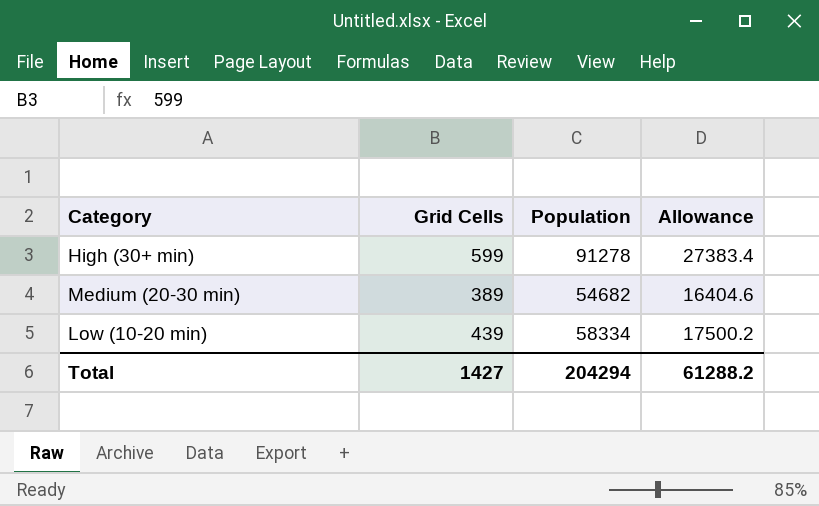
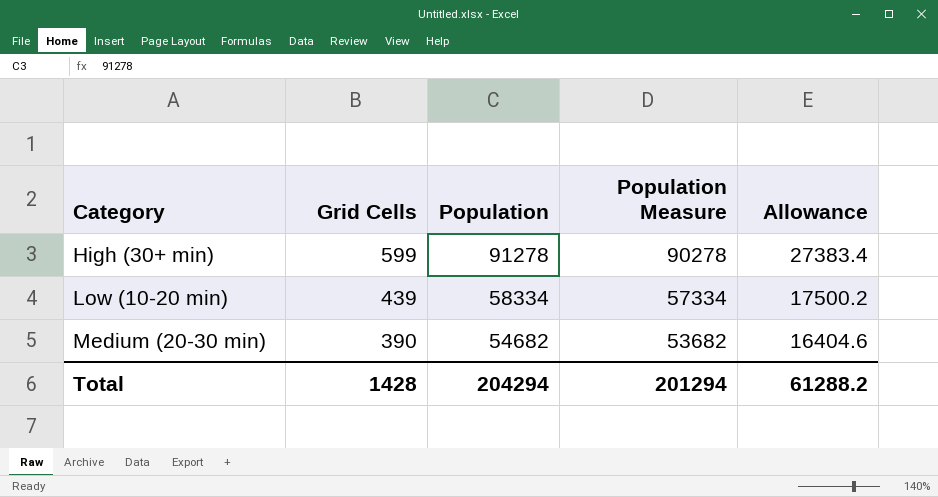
row order: none -> Category ascending
column Population Measure | formula: none -> [Population] - 1000
Medium (20-30 min) | Grid Cells: 389 -> 390
Total | Grid Cells: 1427 -> 1428

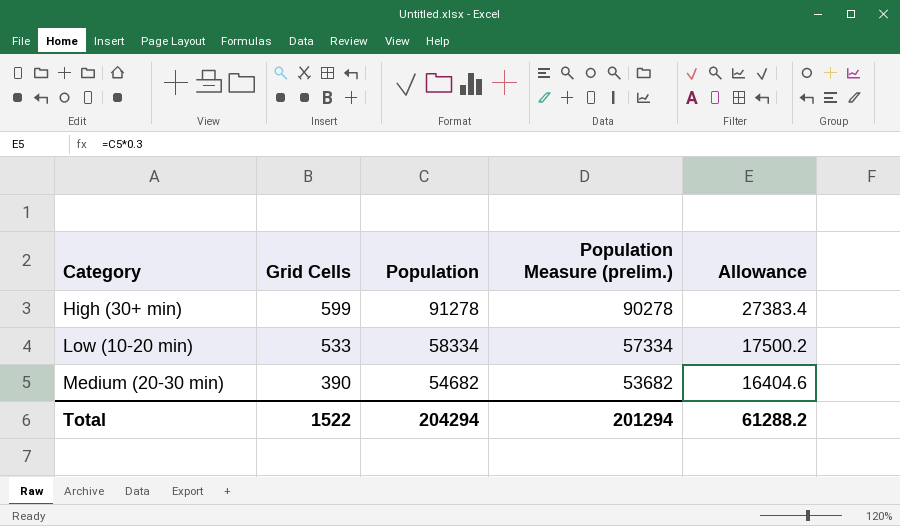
column name: Population Measure -> Population Measure (prelim.)
Low (10-20 min) | Grid Cells: 439 -> 533
Total | Grid Cells: 1428 -> 1522

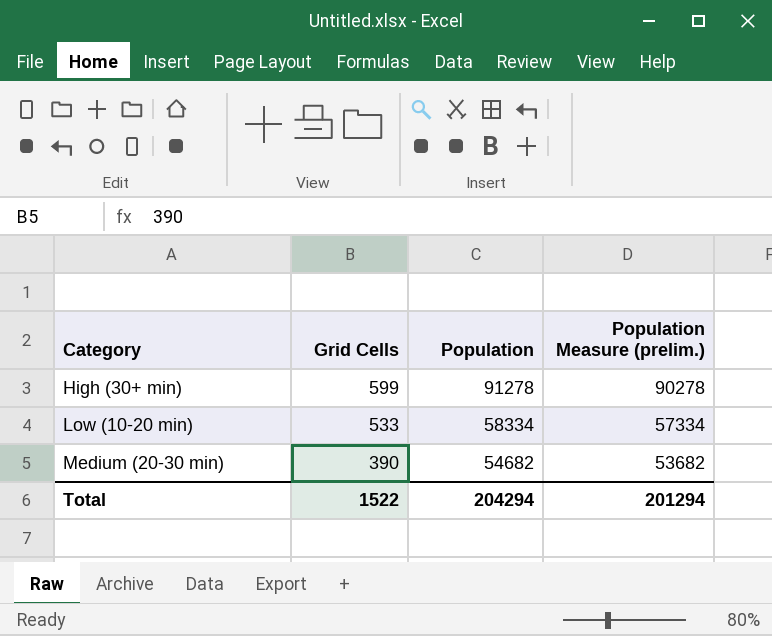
column Allowance | formula: [Population] * 0.3 -> none

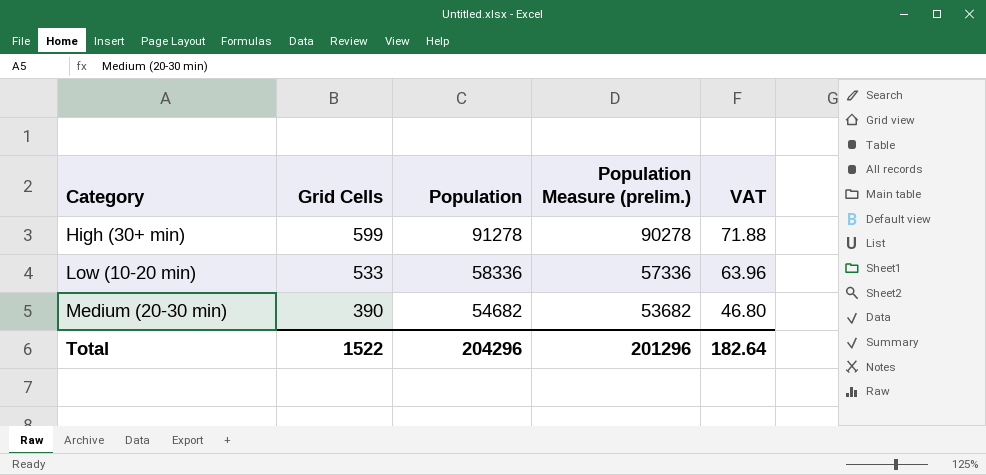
column VAT | formula: none -> [Grid Cells] * 0.12
Low (10-20 min) | Population: 58334 -> 58336
Low (10-20 min) | Population Measure (prelim.): 57334 -> 57336
Total | Population: 204294 -> 204296
Total | Population Measure (prelim.): 201294 -> 201296

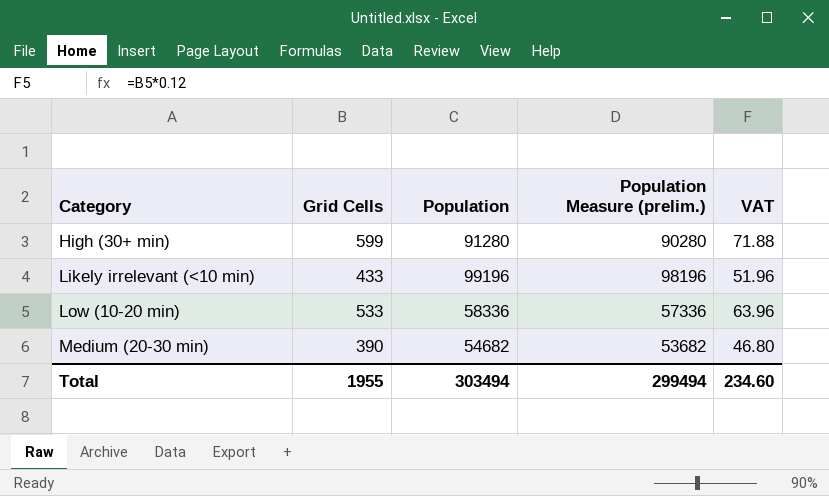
High (30+ min) | Population: 91278 -> 91280
High (30+ min) | Population Measure (prelim.): 90278 -> 90280
row Likely irrelevant (<10 min): none -> 433 | 99196 | 98196 | 51.96
Total | Grid Cells: 1522 -> 1955
Total | Population: 204296 -> 303494
Total | Population Measure (prelim.): 201296 -> 299494
Total | VAT: 182.64 -> 234.60

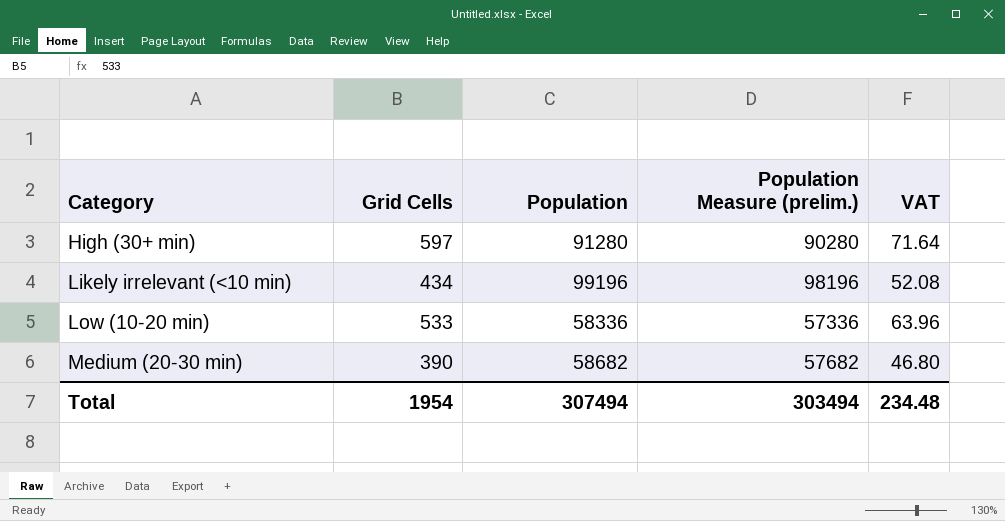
High (30+ min) | Grid Cells: 599 -> 597
High (30+ min) | VAT: 71.88 -> 71.64
Likely irrelevant (<10 min) | Grid Cells: 433 -> 434
Likely irrelevant (<10 min) | VAT: 51.96 -> 52.08
Medium (20-30 min) | Population: 54682 -> 58682
Medium (20-30 min) | Population Measure (prelim.): 53682 -> 57682
Total | Grid Cells: 1955 -> 1954
Total | Population: 303494 -> 307494
Total | Population Measure (prelim.): 299494 -> 303494
Total | VAT: 234.60 -> 234.48

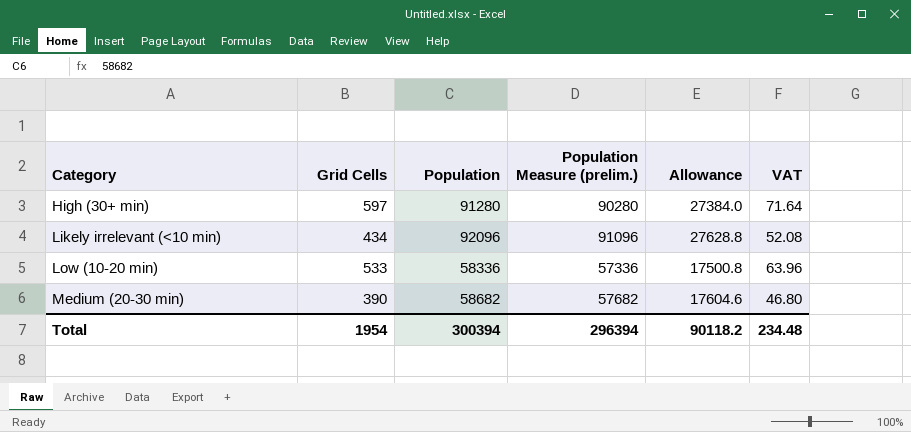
column Allowance | formula: none -> [Population] * 0.3
Likely irrelevant (<10 min) | Population: 99196 -> 92096
Likely irrelevant (<10 min) | Population Measure (prelim.): 98196 -> 91096
Total | Population: 307494 -> 300394
Total | Population Measure (prelim.): 303494 -> 296394

